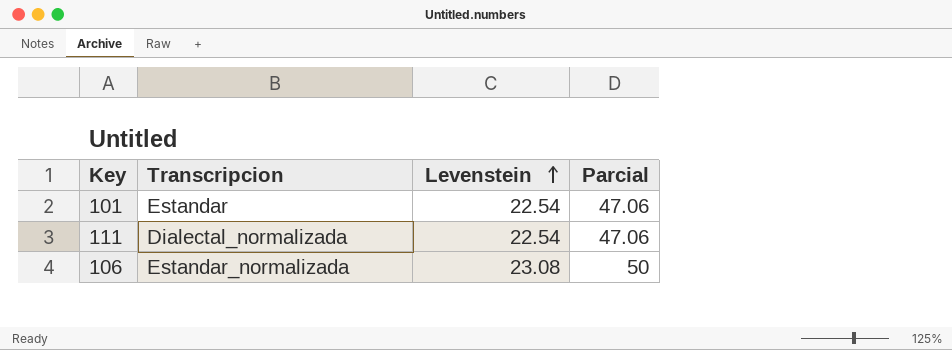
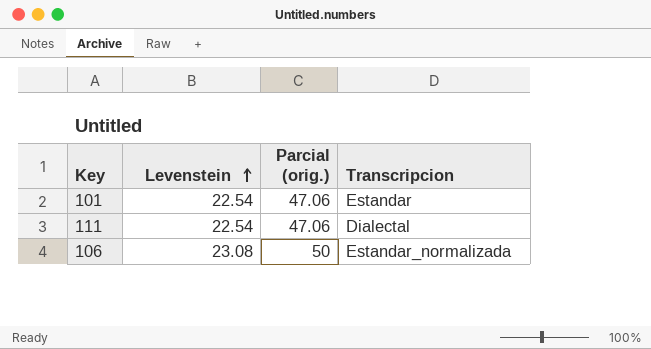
column name: Parcial -> Parcial (orig.)
column Transcripcion | position: 2 -> 4
111 | Transcripcion: Dialectal_normalizada -> Dialectal

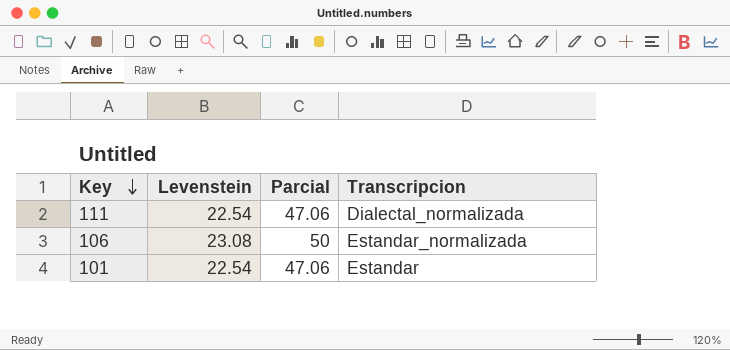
row order: Levenstein ascending -> Key descending
column name: Parcial (orig.) -> Parcial
111 | Transcripcion: Dialectal -> Dialectal_normalizada

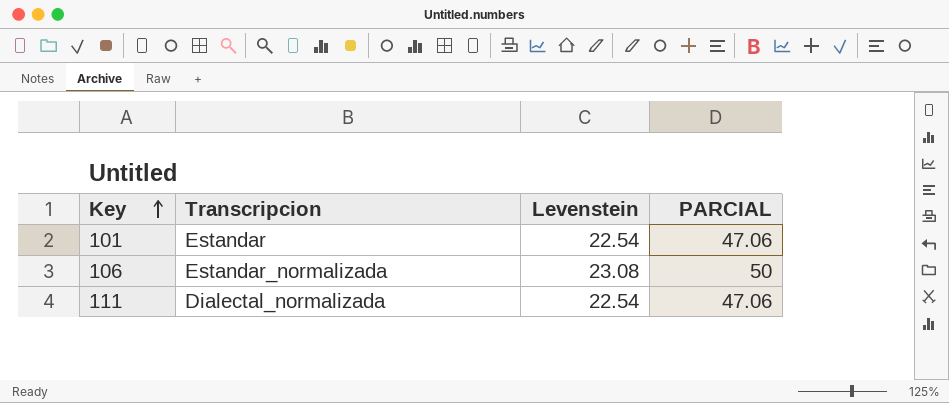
row order: Key descending -> Key ascending
column Transcripcion | position: 4 -> 2
column name: Parcial -> PARCIAL

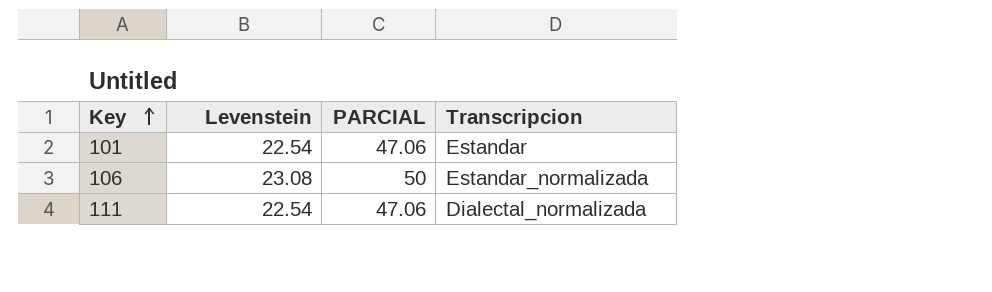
column Transcripcion | position: 2 -> 4

